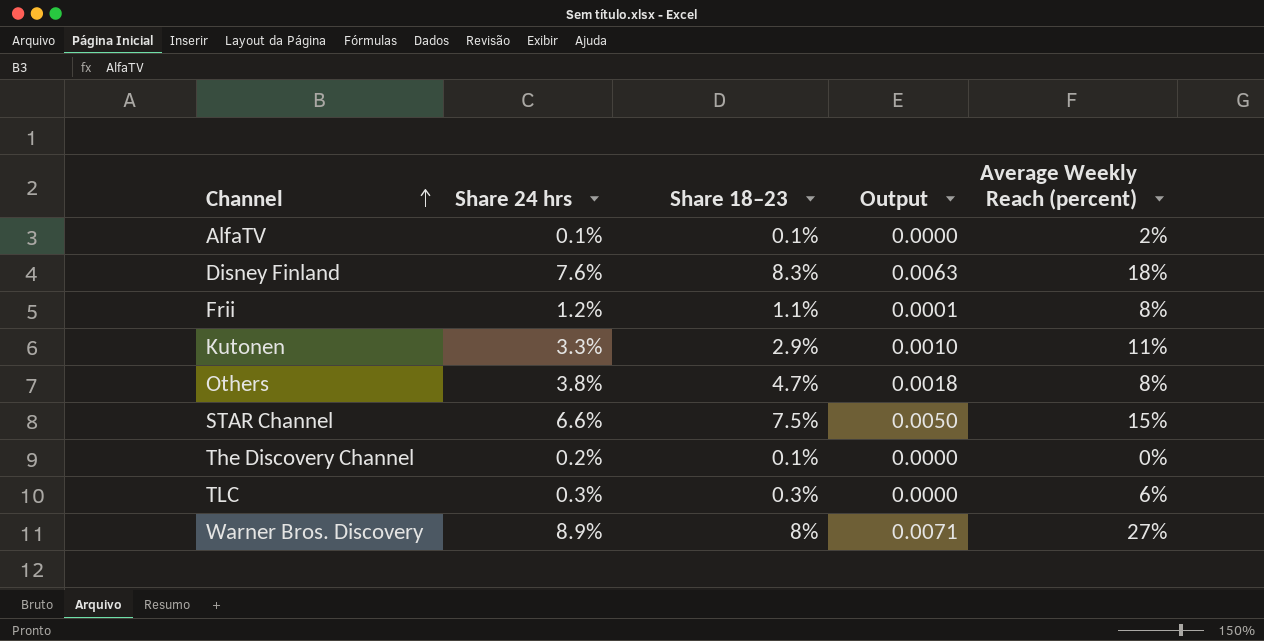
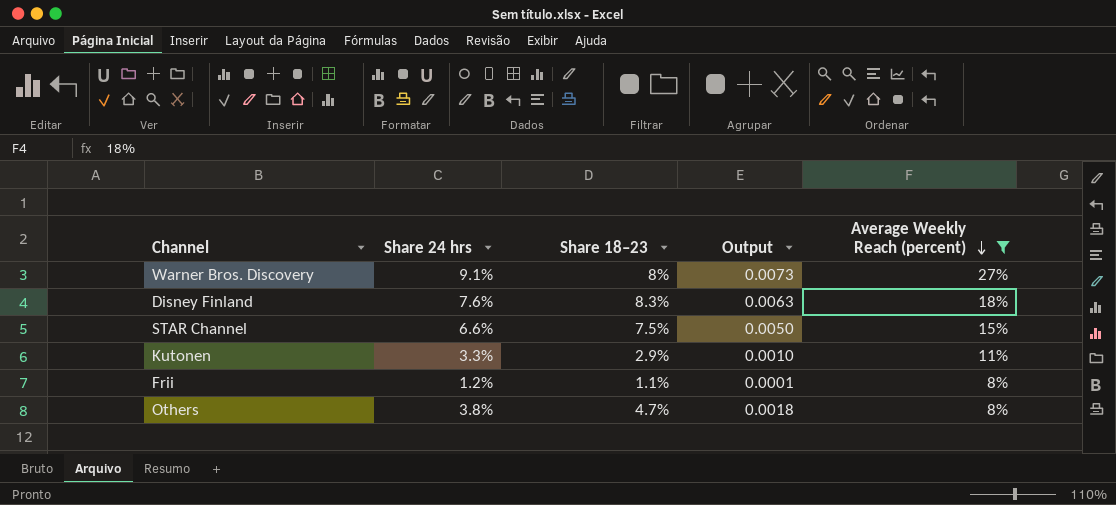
filter: none -> Average Weekly Reach (percent) >= 8%
row order: Channel ascending -> Average Weekly Reach (percent) descending
Warner Bros. Discovery | Share 24 hrs: 8.9% -> 9.1%
Warner Bros. Discovery | Output: 0.0071 -> 0.0073

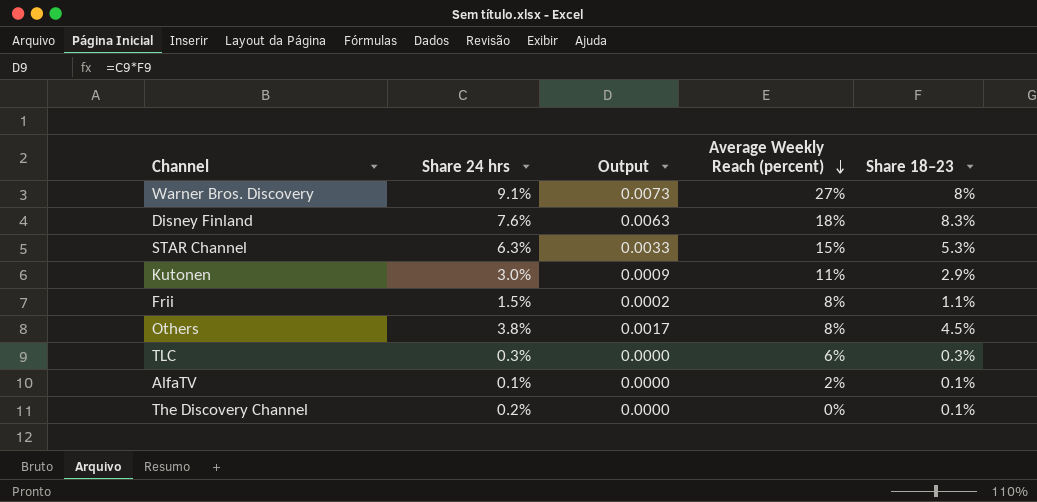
filter: Average Weekly Reach (percent) >= 8% -> none
column Share 18–23 | position: 3 -> 5
STAR Channel | Share 24 hrs: 6.6% -> 6.3%
STAR Channel | Output: 0.0050 -> 0.0033
STAR Channel | Share 18–23: 7.5% -> 5.3%
Kutonen | Share 24 hrs: 3.3% -> 3.0%
Kutonen | Output: 0.0010 -> 0.0009
Frii | Share 24 hrs: 1.2% -> 1.5%
Frii | Output: 0.0001 -> 0.0002
Others | Output: 0.0018 -> 0.0017
Others | Share 18–23: 4.7% -> 4.5%

